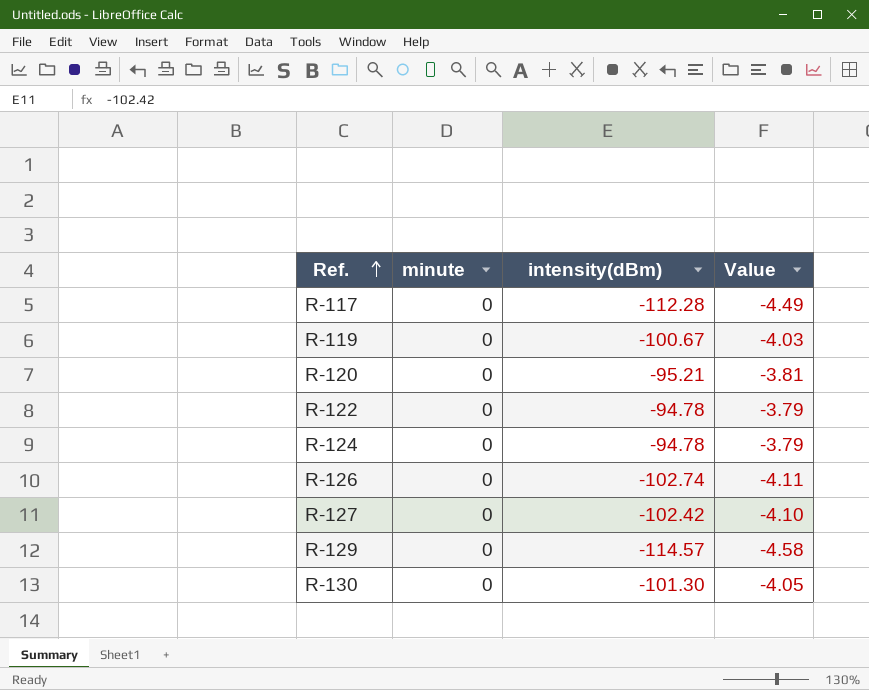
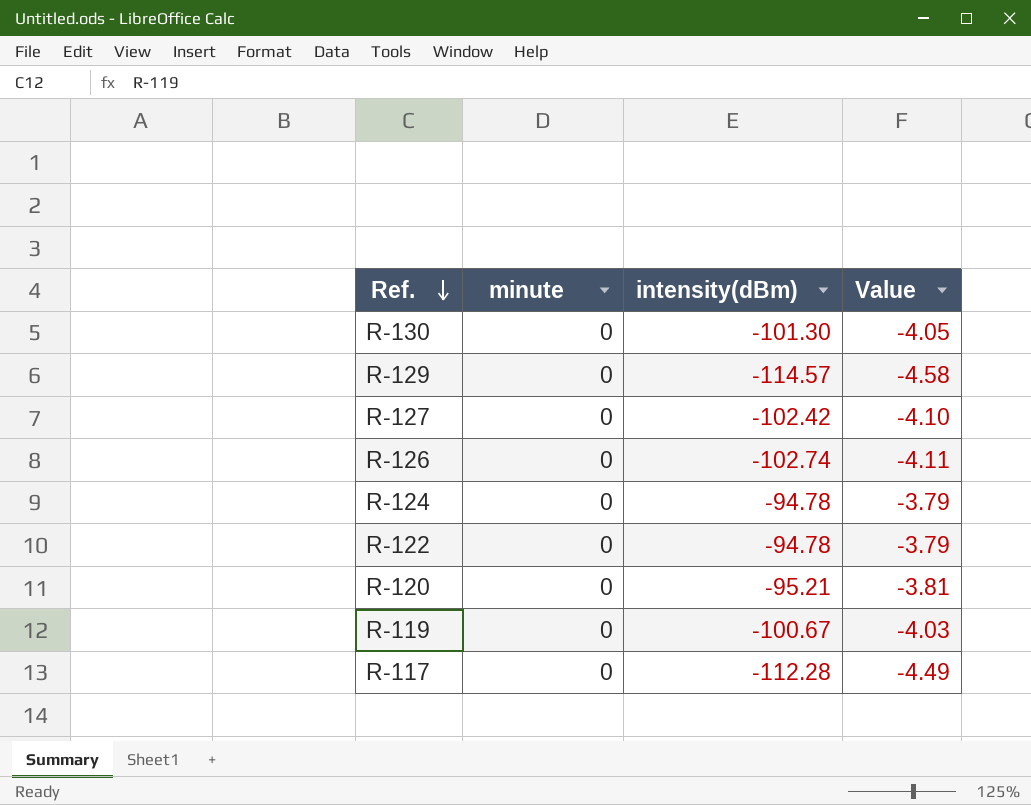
row order: Ref. ascending -> Ref. descending

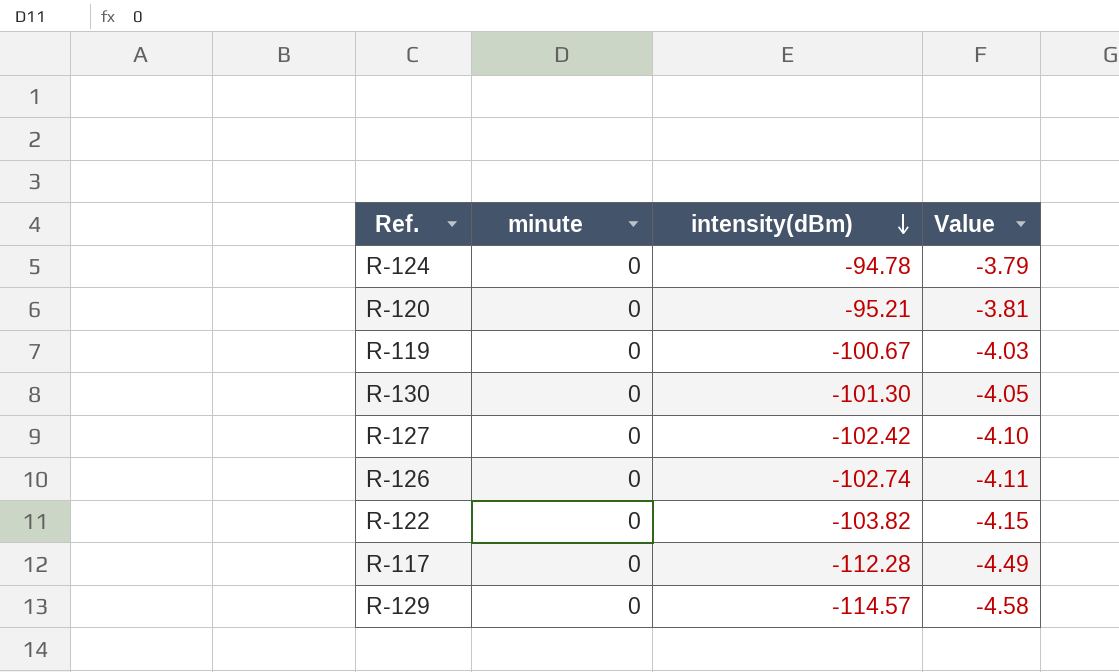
row order: Ref. descending -> intensity(dBm) descending
R-122 | intensity(dBm): -94.78 -> -103.82
R-122 | Value: -3.79 -> -4.15

